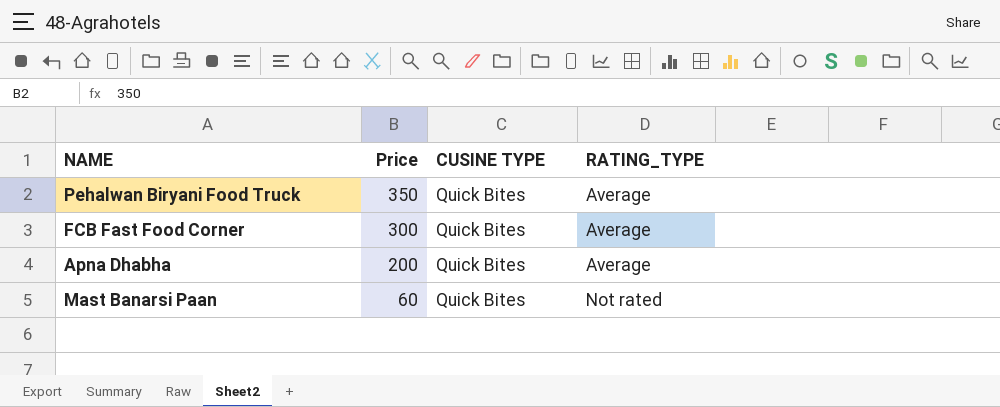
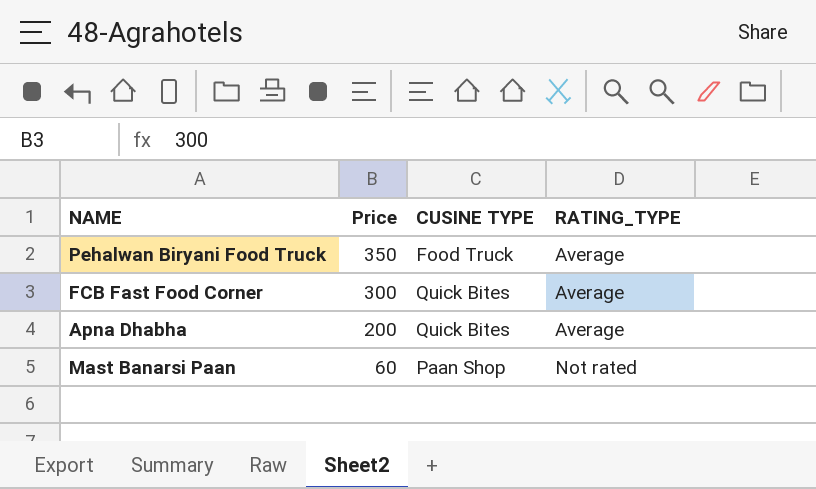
Pehalwan Biryani Food Truck | CUSINE TYPE: Quick Bites -> Food Truck
Mast Banarsi Paan | CUSINE TYPE: Quick Bites -> Paan Shop

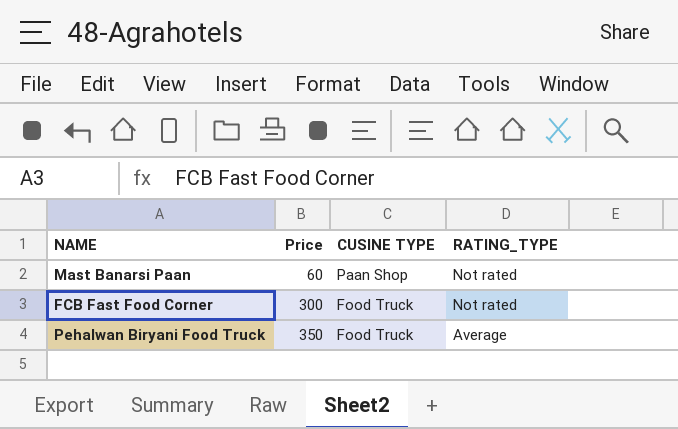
row order: Price descending -> Price ascending
row Apna Dhabha: 200 | Quick Bites | Average -> none
FCB Fast Food Corner | CUSINE TYPE: Quick Bites -> Food Truck
FCB Fast Food Corner | RATING_TYPE: Average -> Not rated

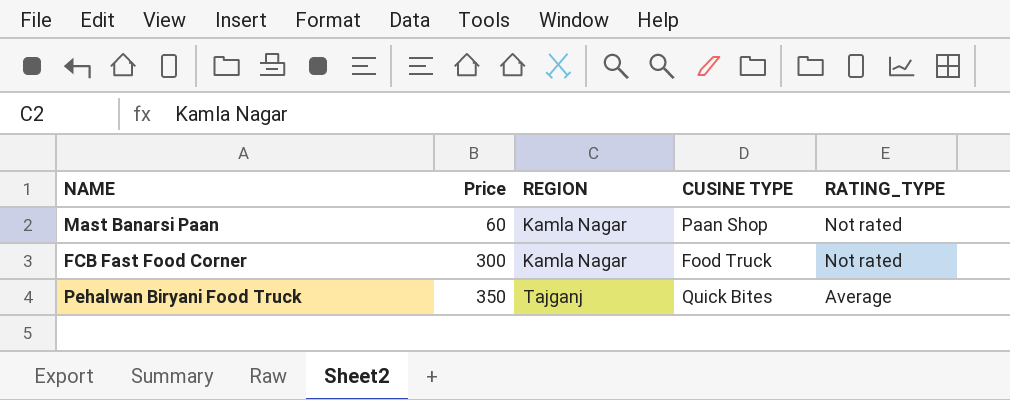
column REGION | position: none -> 3
Pehalwan Biryani Food Truck | CUSINE TYPE: Food Truck -> Quick Bites

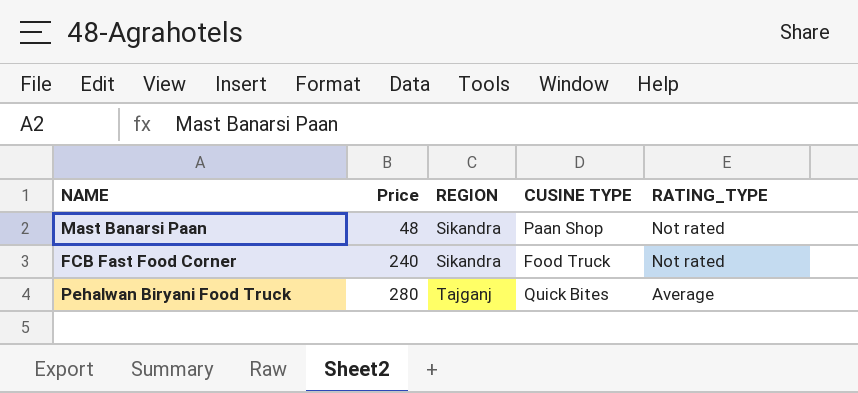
Mast Banarsi Paan | Price: 60 -> 48
Mast Banarsi Paan | REGION: Kamla Nagar -> Sikandra
FCB Fast Food Corner | Price: 300 -> 240
FCB Fast Food Corner | REGION: Kamla Nagar -> Sikandra
Pehalwan Biryani Food Truck | Price: 350 -> 280

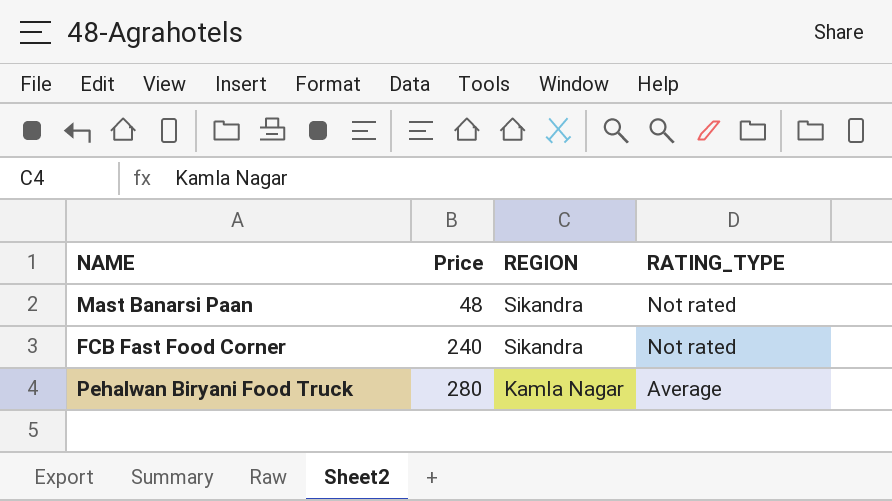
column CUSINE TYPE | position: 4 -> none
Pehalwan Biryani Food Truck | REGION: Tajganj -> Kamla Nagar

